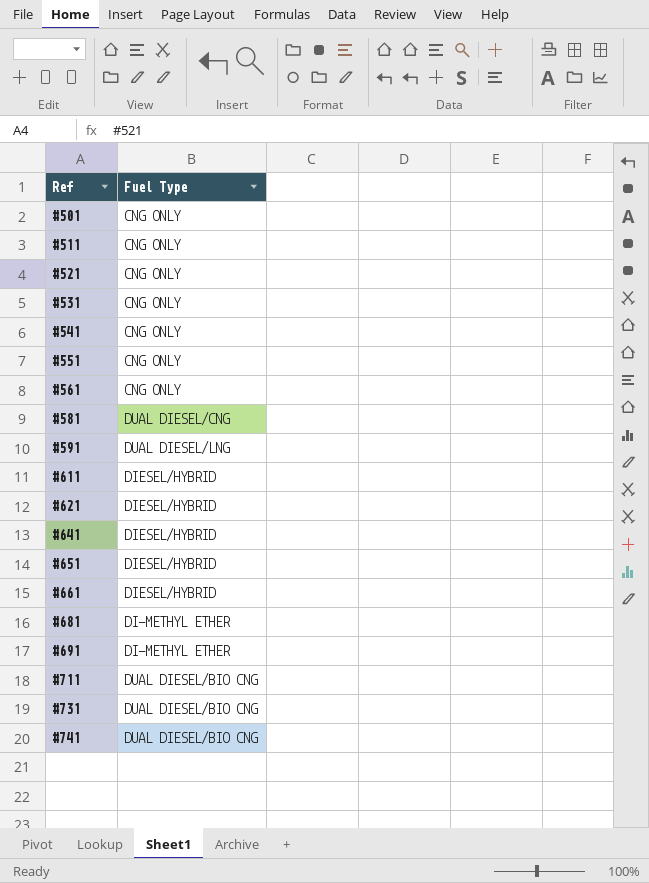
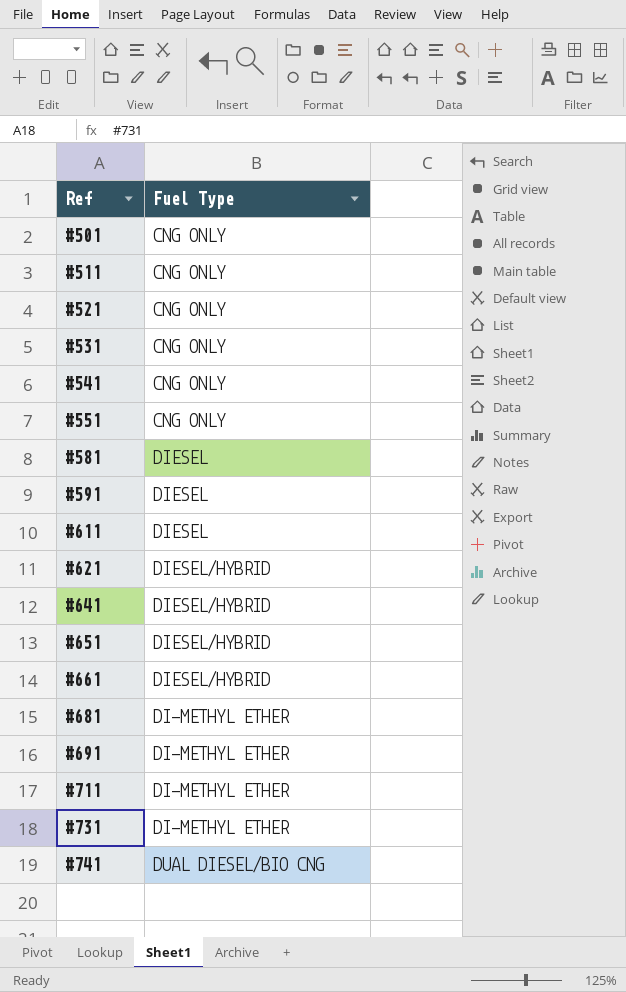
row #561: CNG ONLY -> none
#581 | Fuel Type: DUAL DIESEL/CNG -> DIESEL
#591 | Fuel Type: DUAL DIESEL/LNG -> DIESEL
#611 | Fuel Type: DIESEL/HYBRID -> DIESEL
#711 | Fuel Type: DUAL DIESEL/BIO CNG -> DI-METHYL ETHER
#731 | Fuel Type: DUAL DIESEL/BIO CNG -> DI-METHYL ETHER

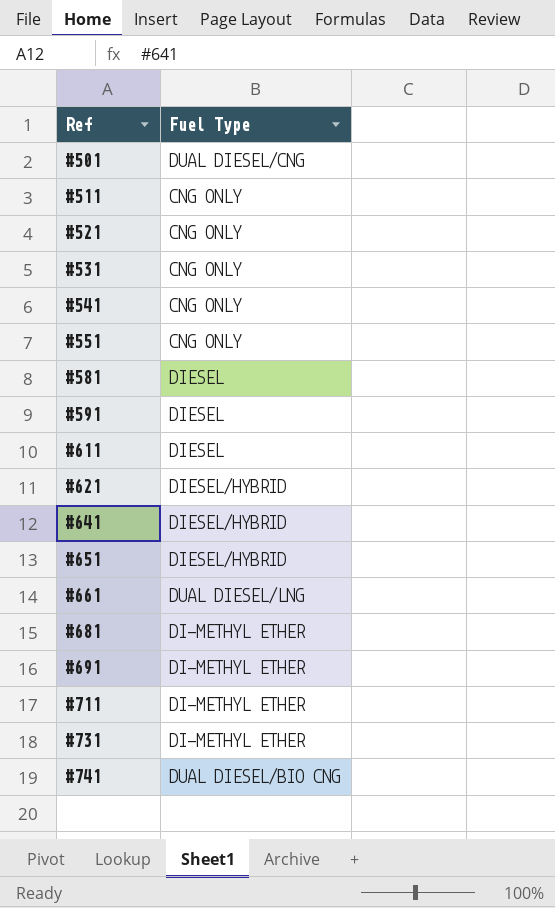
#501 | Fuel Type: CNG ONLY -> DUAL DIESEL/CNG
#661 | Fuel Type: DIESEL/HYBRID -> DUAL DIESEL/LNG

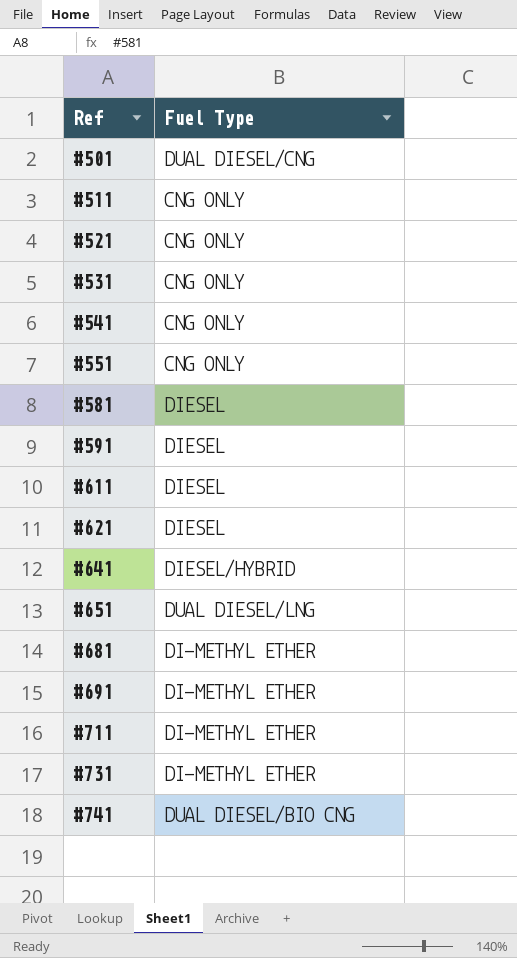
row #661: DUAL DIESEL/LNG -> none
#621 | Fuel Type: DIESEL/HYBRID -> DIESEL
#651 | Fuel Type: DIESEL/HYBRID -> DUAL DIESEL/LNG

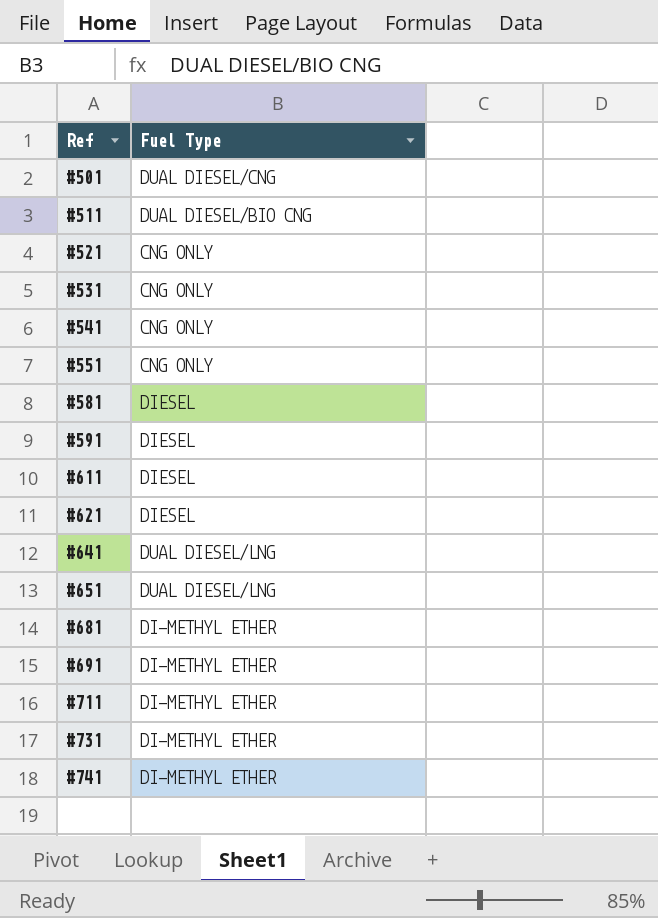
#511 | Fuel Type: CNG ONLY -> DUAL DIESEL/BIO CNG
#641 | Fuel Type: DIESEL/HYBRID -> DUAL DIESEL/LNG
#741 | Fuel Type: DUAL DIESEL/BIO CNG -> DI-METHYL ETHER

